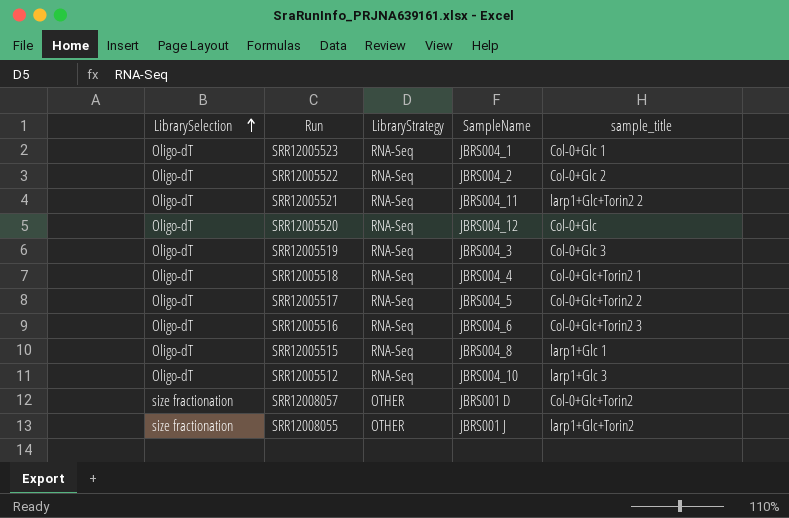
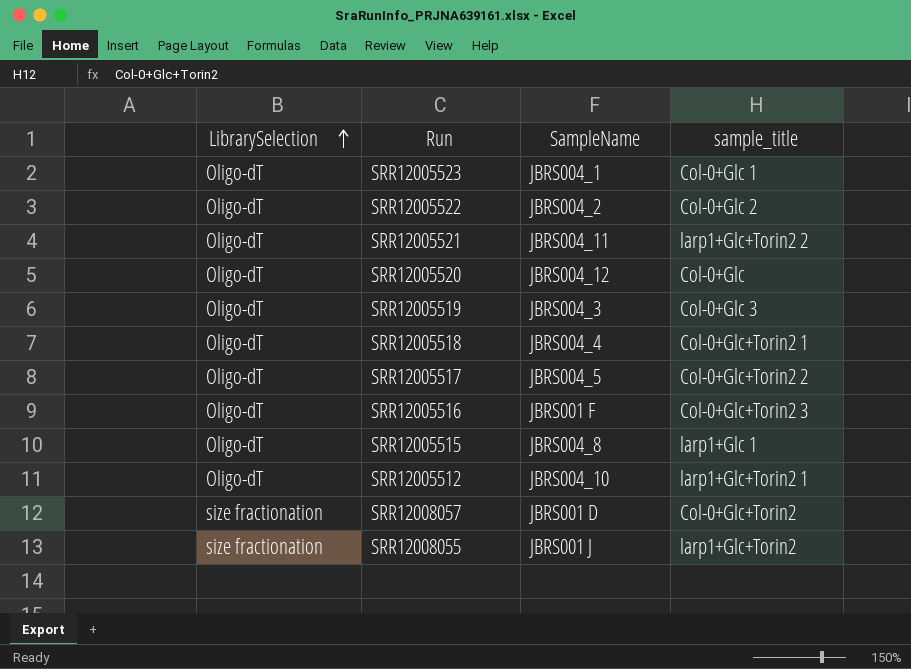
column LibraryStrategy | position: 3 -> none
SRR12005516 | SampleName: JBRS004_6 -> JBRS001 F
SRR12005512 | sample_title: larp1+Glc 3 -> larp1+Glc+Torin2 1

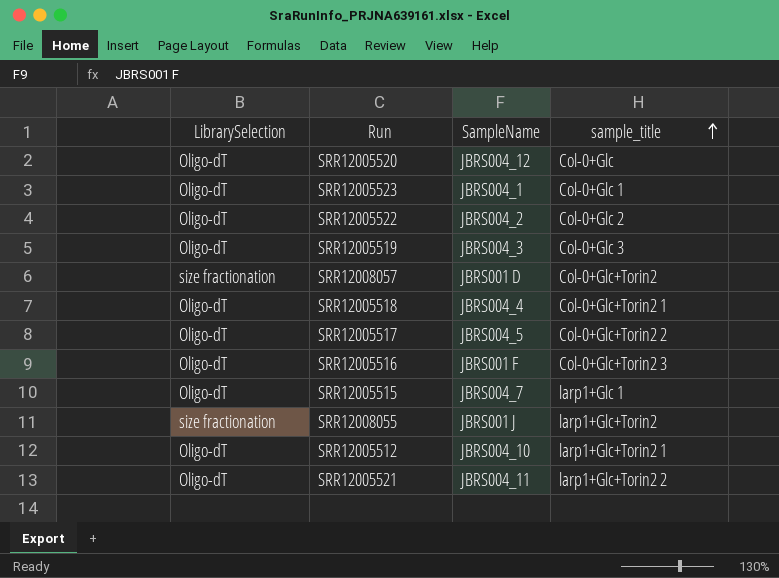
row order: LibrarySelection ascending -> sample_title ascending
SRR12005515 | SampleName: JBRS004_8 -> JBRS004_7

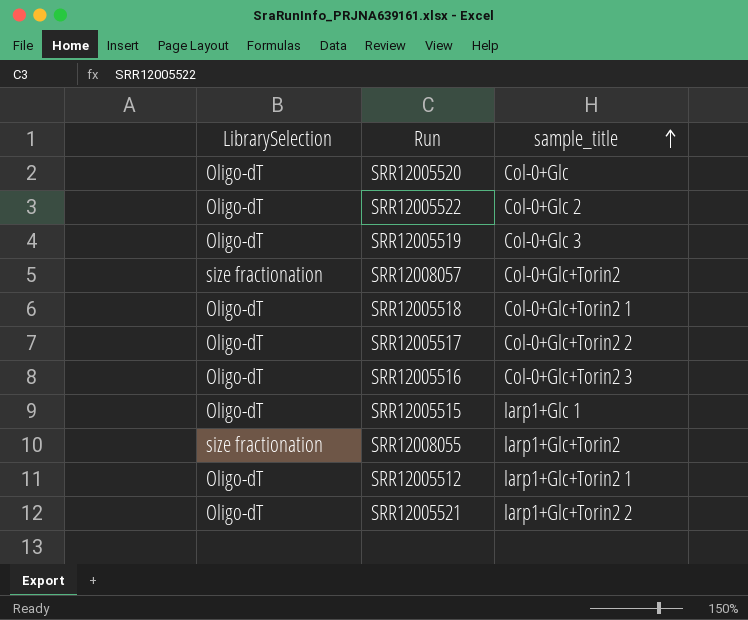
column SampleName | position: 3 -> none
row SRR12005523: Oligo-dT | JBRS004_1 | Col-0+Glc 1 -> none

